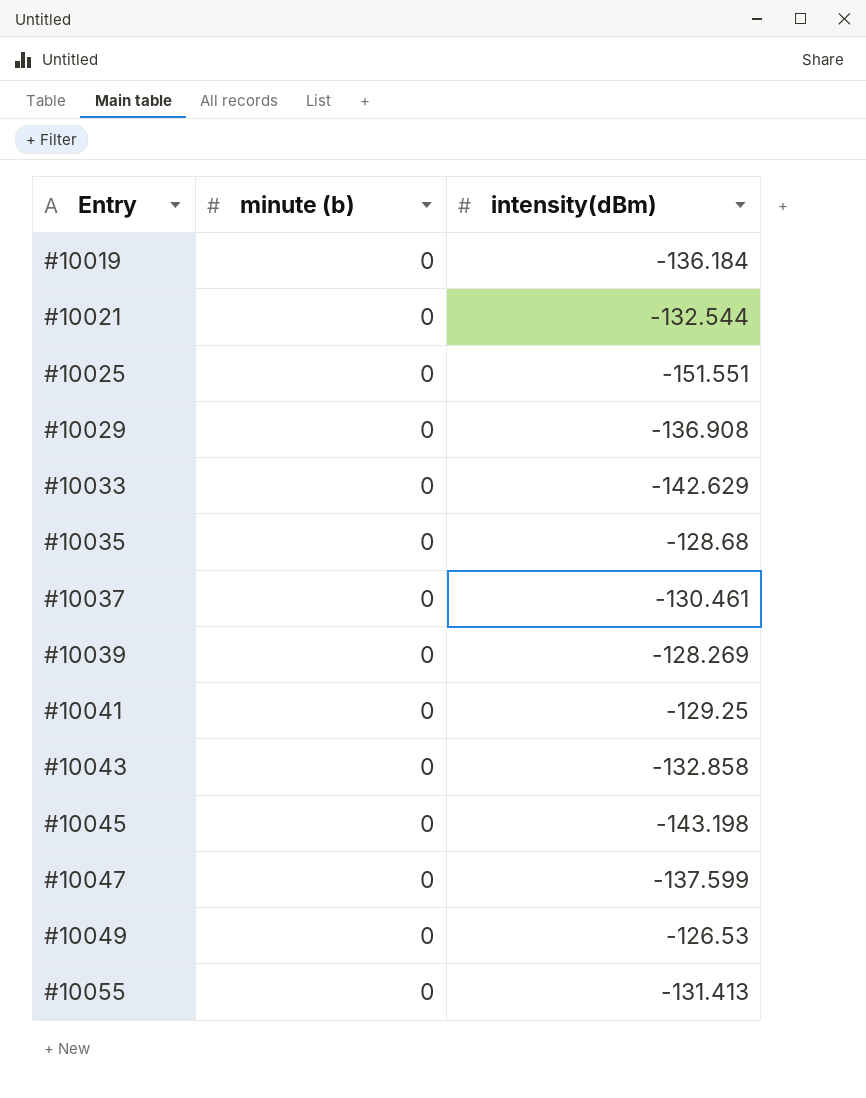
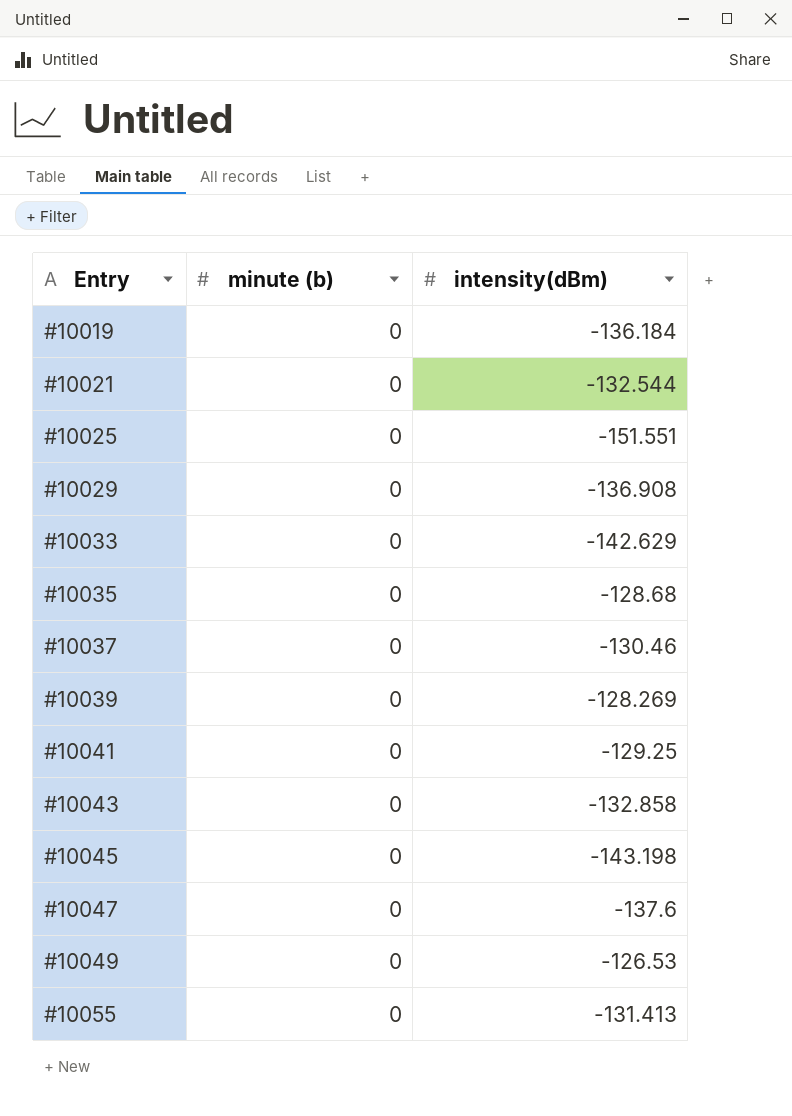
#10037 | intensity(dBm): -130.461 -> -130.46
#10047 | intensity(dBm): -137.599 -> -137.6

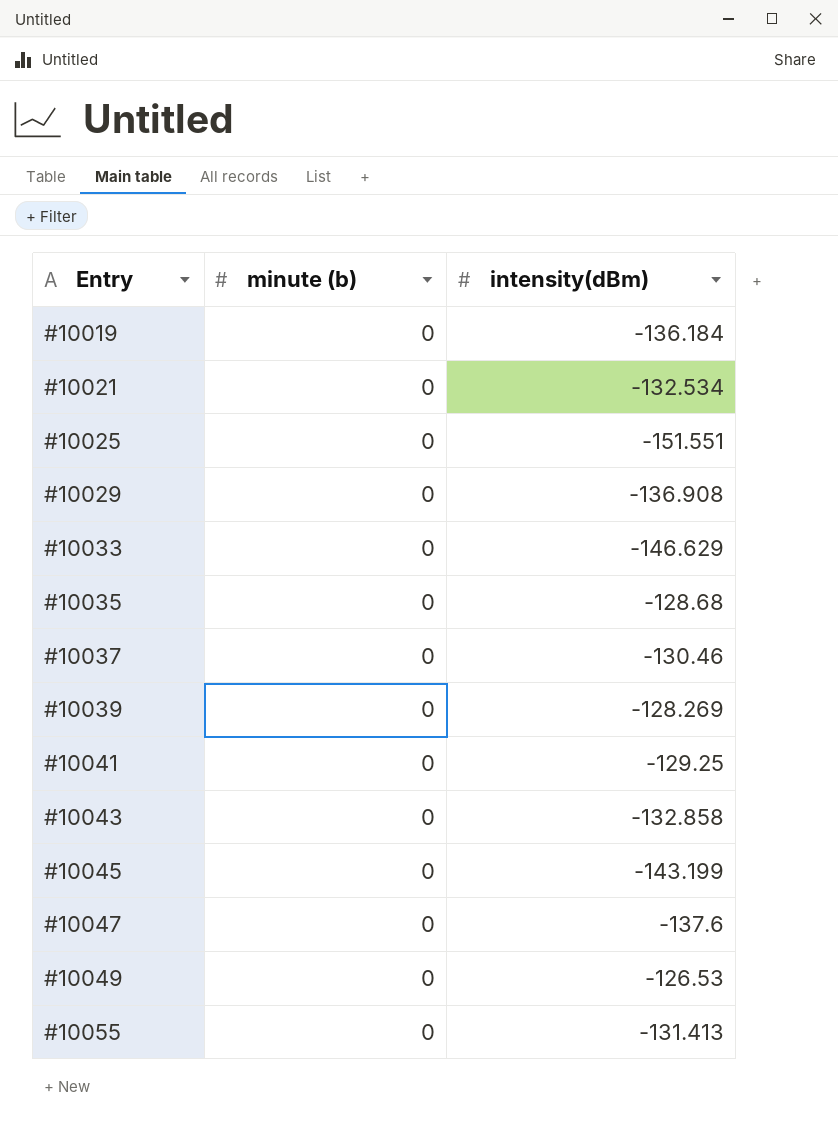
#10021 | intensity(dBm): -132.544 -> -132.534
#10033 | intensity(dBm): -142.629 -> -146.629
#10045 | intensity(dBm): -143.198 -> -143.199

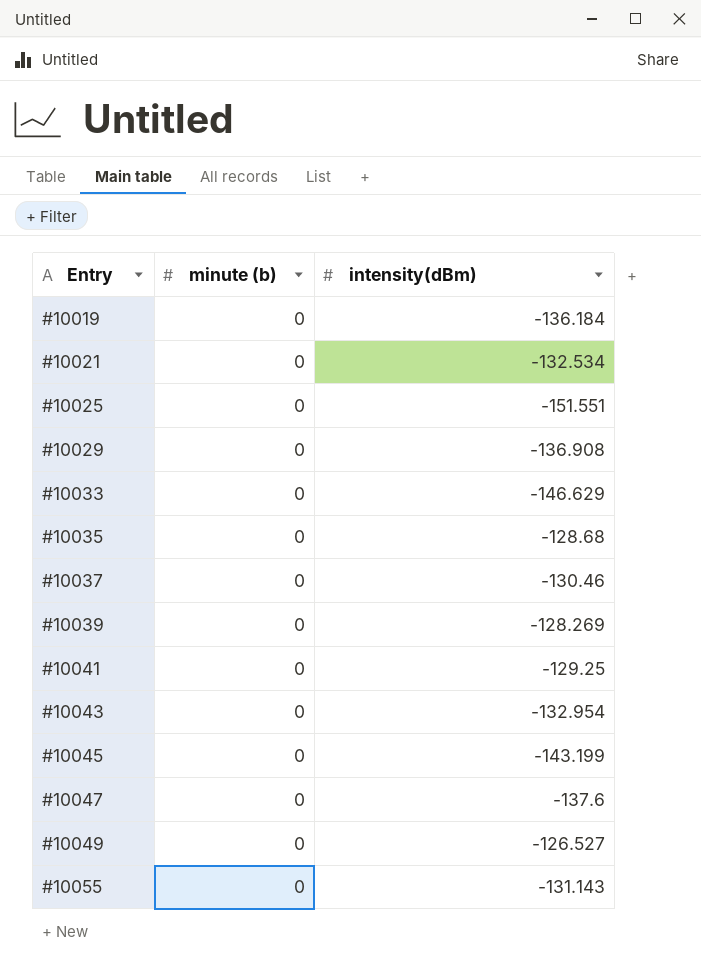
#10043 | intensity(dBm): -132.858 -> -132.954
#10049 | intensity(dBm): -126.53 -> -126.527
#10055 | intensity(dBm): -131.413 -> -131.143

